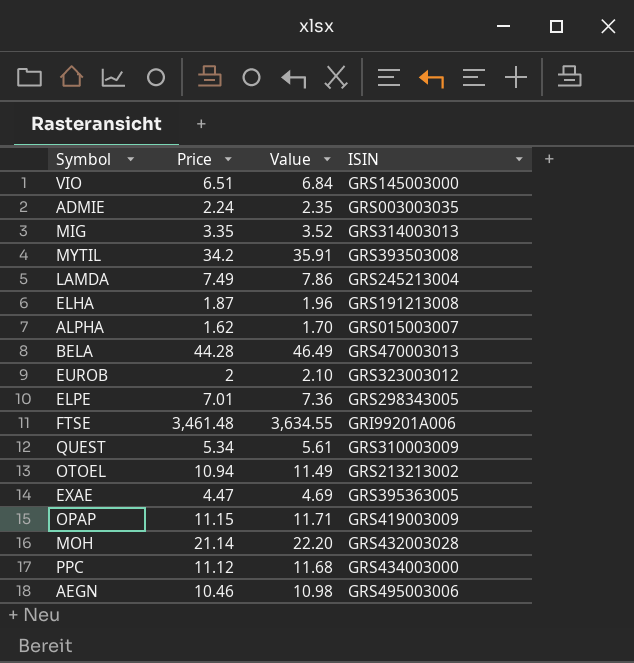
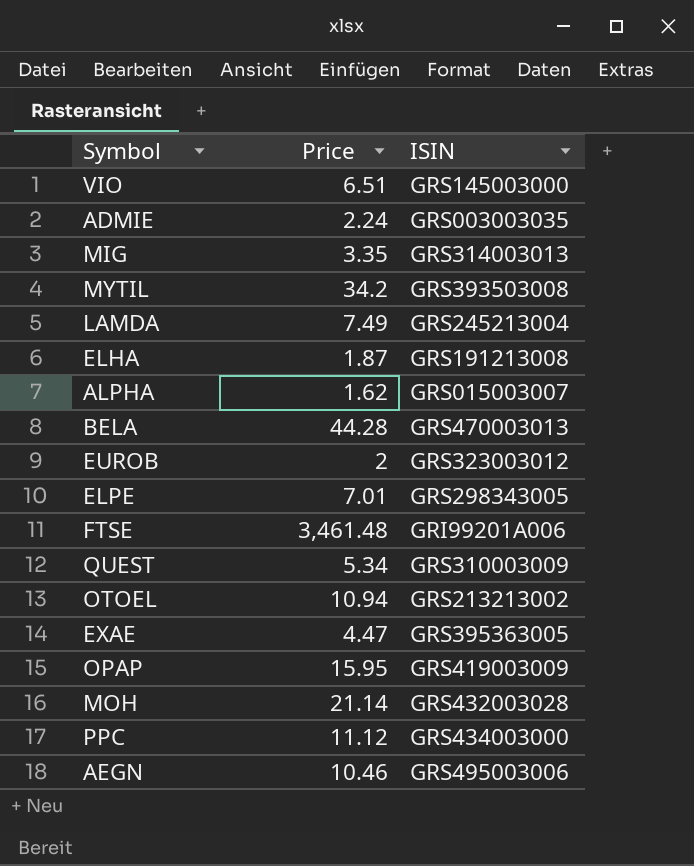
column Value | formula: [Price] * 1.05 -> none
OPAP | Price: 11.15 -> 15.95

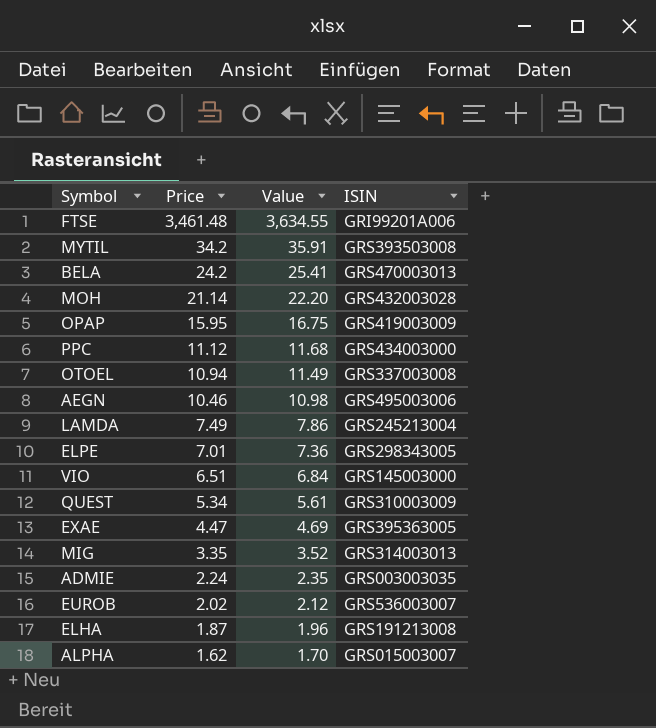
row order: none -> Price descending
column Value | formula: none -> [Price] * 1.05
BELA | Price: 44.28 -> 24.2
OTOEL | ISIN: GRS213213002 -> GRS337003008
EUROB | Price: 2 -> 2.02
EUROB | ISIN: GRS323003012 -> GRS536003007

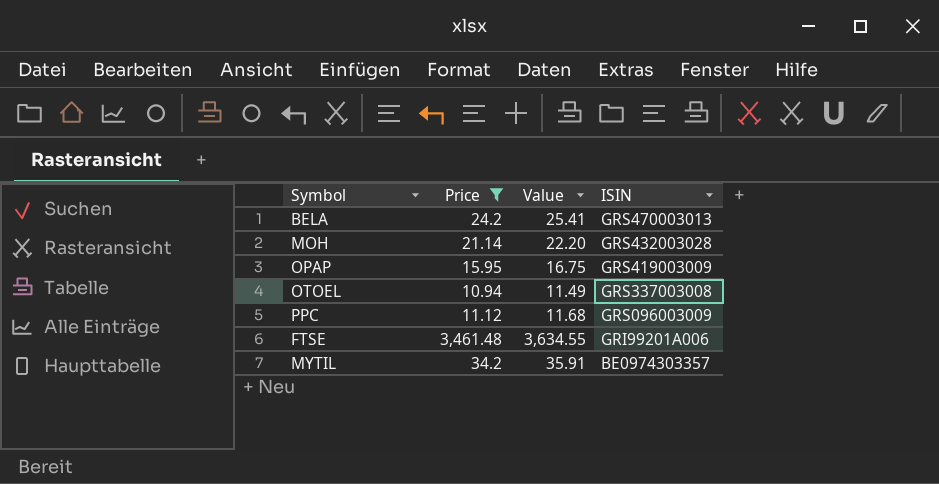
filter: none -> Price >= 10.94
row order: Price descending -> ISIN descending
PPC | ISIN: GRS434003000 -> GRS096003009
MYTIL | ISIN: GRS393503008 -> BE0974303357

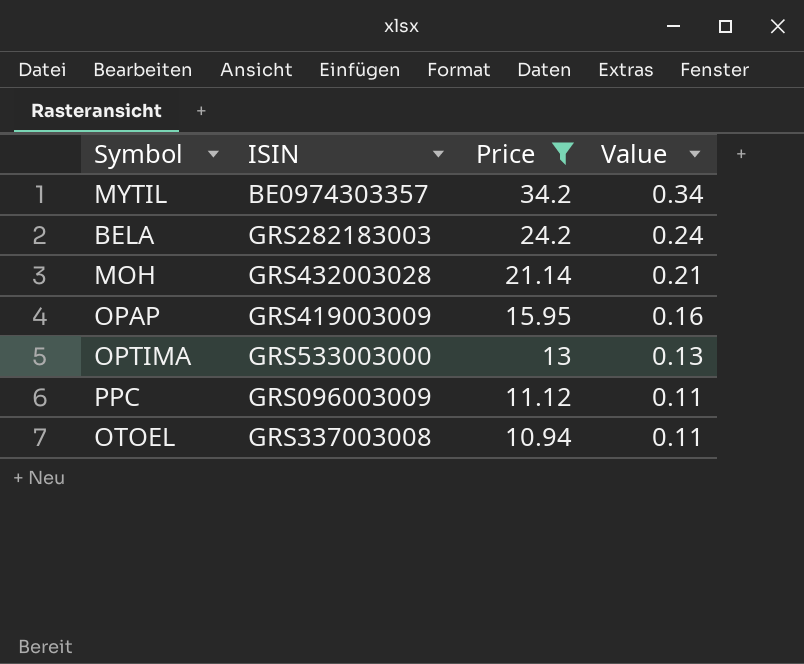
row order: ISIN descending -> Price descending
column ISIN | position: 4 -> 2
column Value | formula: [Price] * 1.05 -> [Price] * 0.01
row FTSE: 3,461.48 | 3,634.55 | GRI99201A006 -> none
BELA | ISIN: GRS470003013 -> GRS282183003
row OPTIMA: none -> GRS533003000 | 13 | 0.13

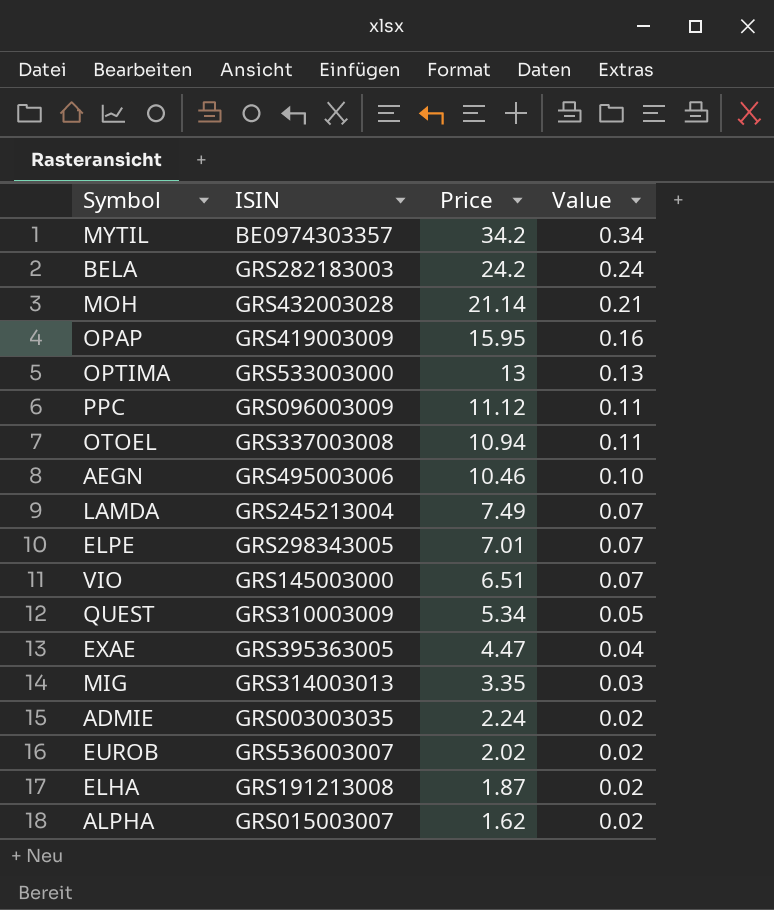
filter: Price >= 10.94 -> none

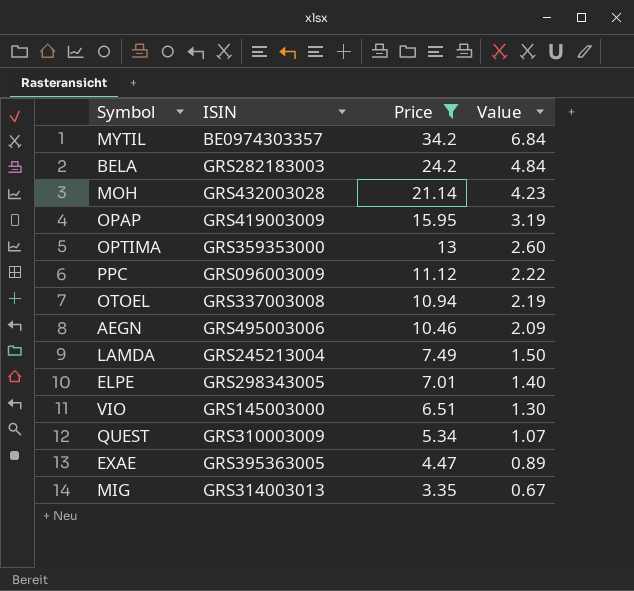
filter: none -> Price >= 3.35
column Value | formula: [Price] * 0.01 -> [Price] * 0.2
OPTIMA | ISIN: GRS533003000 -> GRS359353000

